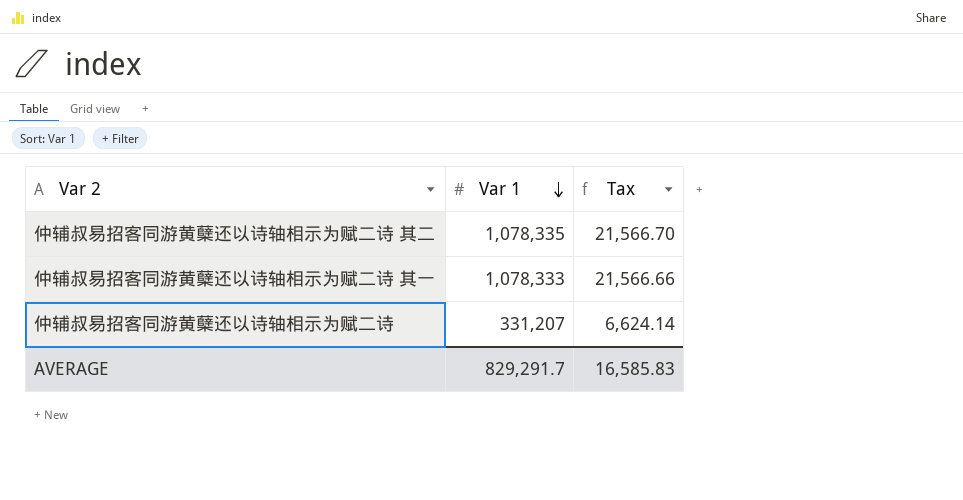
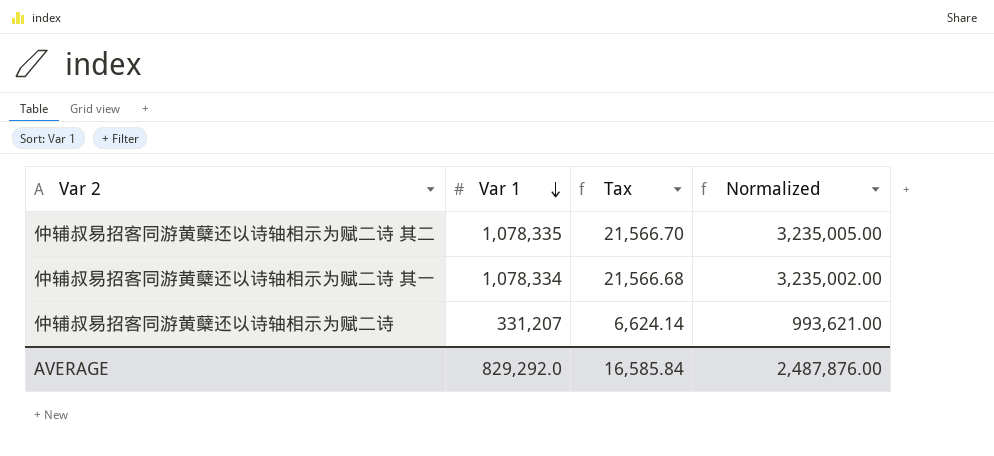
column Normalized | formula: none -> [Var 1] * 3
仲辅叔易招客同游黄蘖还以诗轴相示为赋二诗 其一 | Var 1: 1,078,333 -> 1,078,334
仲辅叔易招客同游黄蘖还以诗轴相示为赋二诗 其一 | Tax: 21,566.66 -> 21,566.68
AVERAGE | Var 1: 829,291.7 -> 829,292.0
AVERAGE | Tax: 16,585.83 -> 16,585.84

